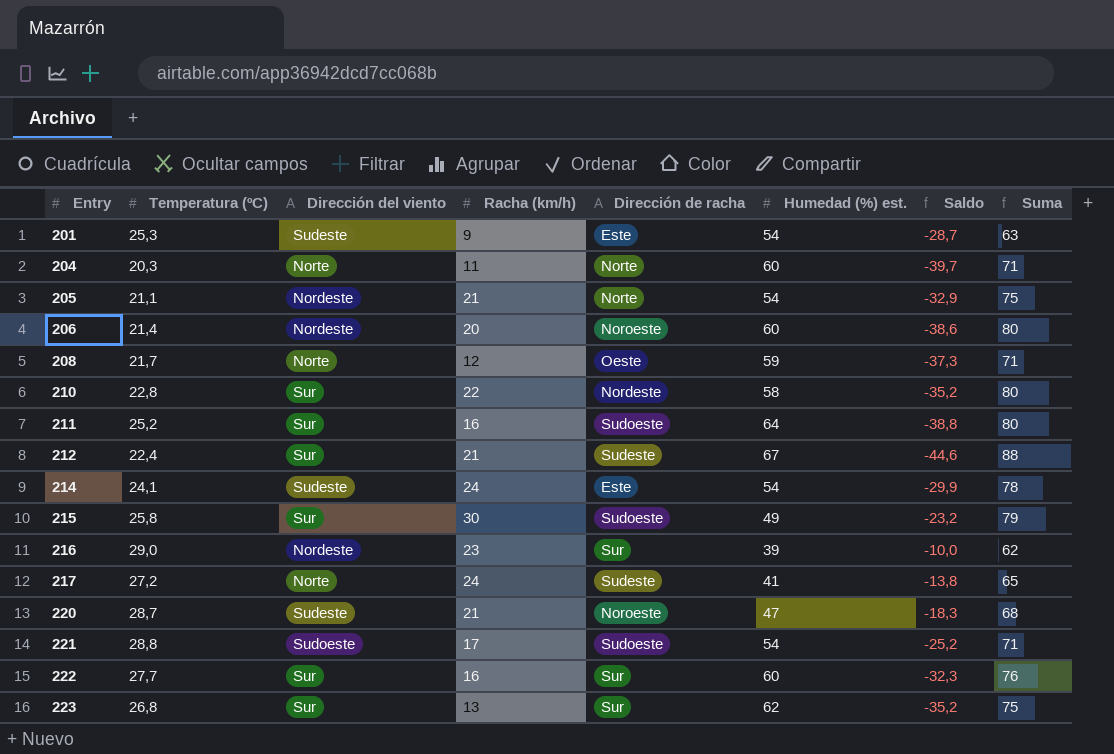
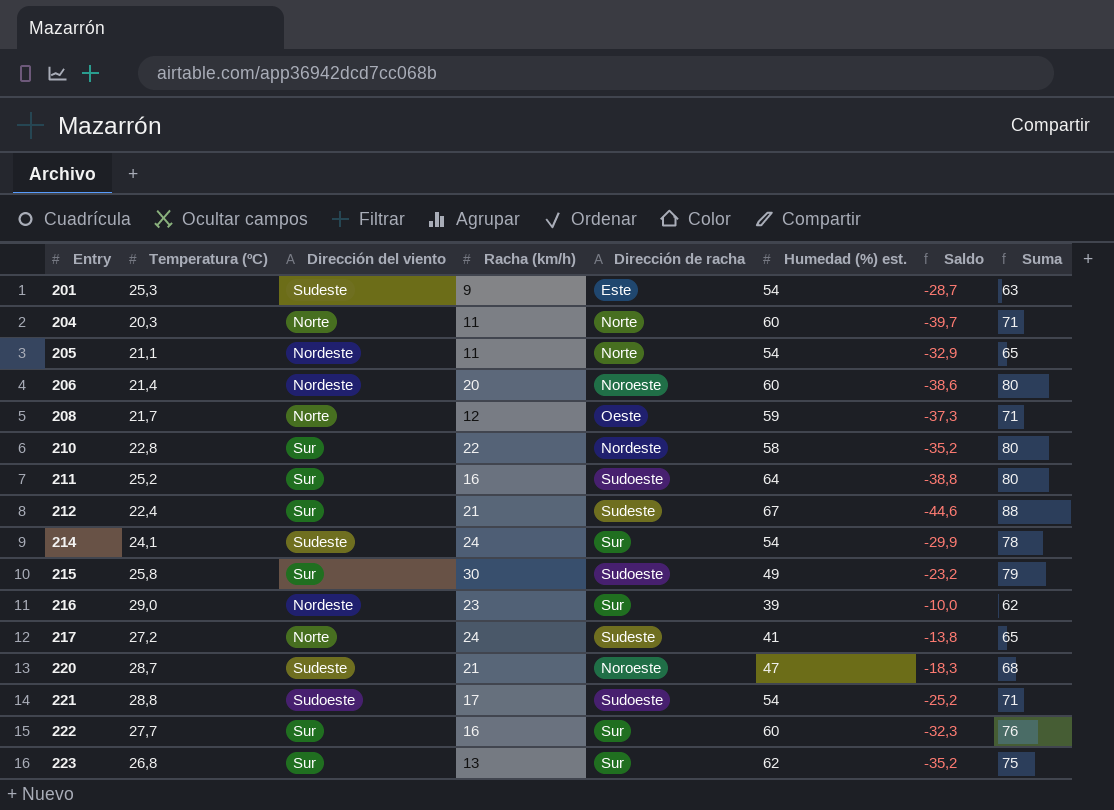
205 | Racha (km/h): 21 -> 11
205 | Suma: 75 -> 65
214 | Dirección de racha: Este -> Sur

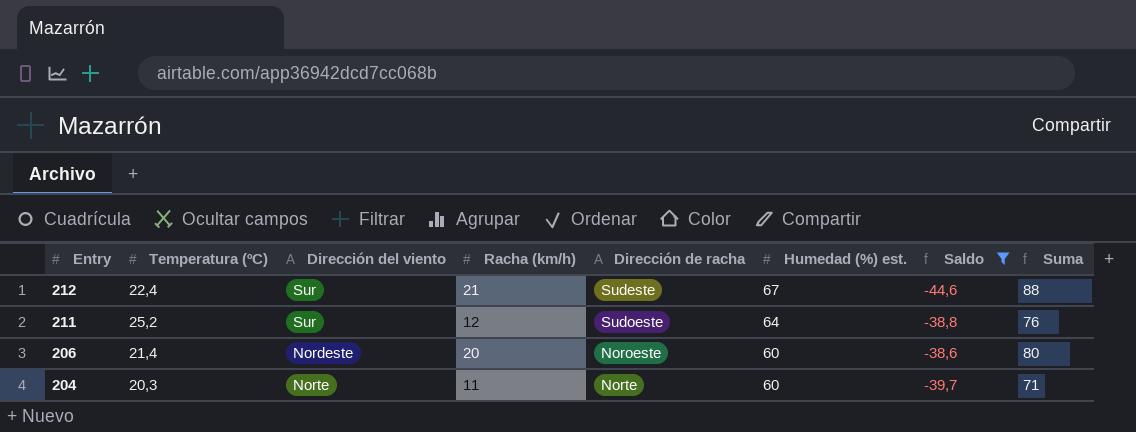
filter: none -> Saldo <= -38,6
row order: Entry ascending -> Entry descending
211 | Racha (km/h): 16 -> 12
211 | Suma: 80 -> 76

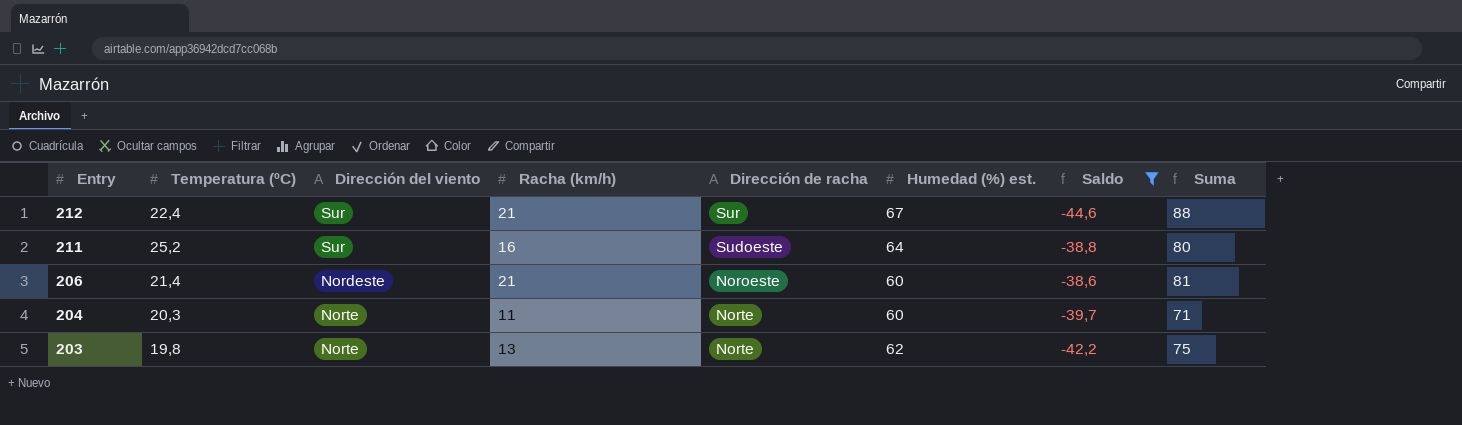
212 | Dirección de racha: Sudeste -> Sur
211 | Racha (km/h): 12 -> 16
211 | Suma: 76 -> 80
206 | Racha (km/h): 20 -> 21
206 | Suma: 80 -> 81
row 203: none -> 19,8 | Norte | 13 | Norte | 62 | -42,2 | 75

